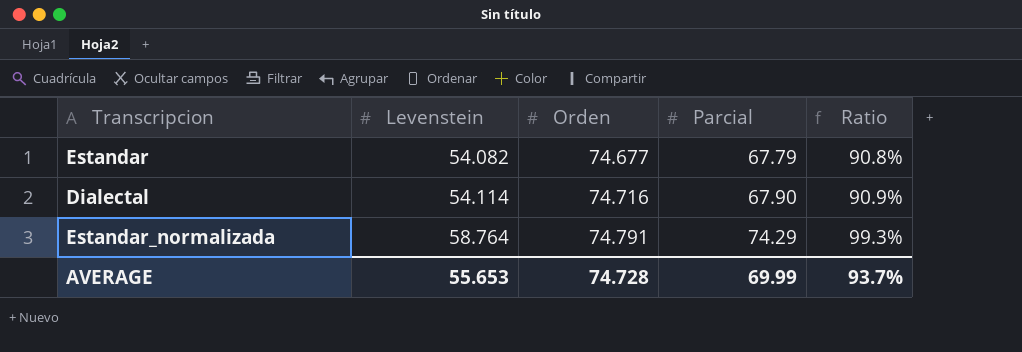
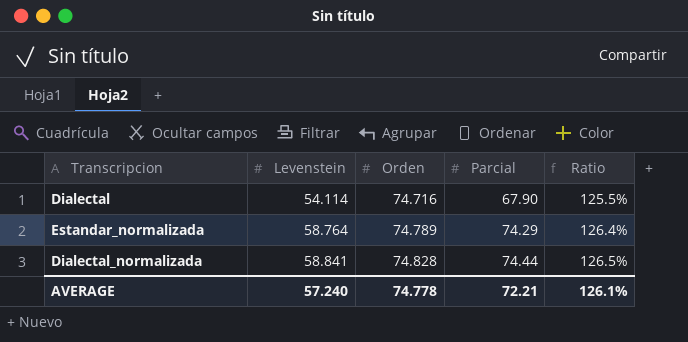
column Ratio | formula: [Parcial] / [Orden] -> [Parcial] / [Levenstein]
row Estandar: 54.082 | 74.677 | 67.79 | 90.8% -> none
Estandar_normalizada | Orden: 74.791 -> 74.789
row Dialectal_normalizada: none -> 58.841 | 74.828 | 74.44 | 126.5%
AVERAGE | Levenstein: 55.653 -> 57.240
AVERAGE | Orden: 74.728 -> 74.778
AVERAGE | Parcial: 69.99 -> 72.21
AVERAGE | Ratio: 93.7% -> 126.1%

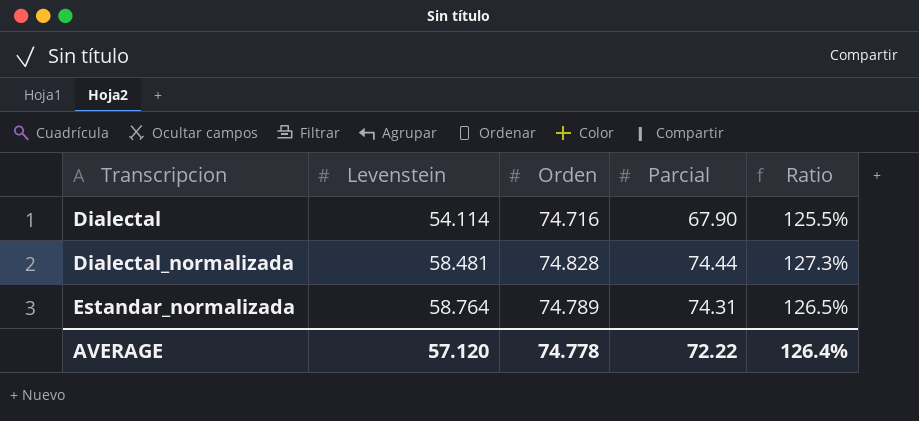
row order: Levenstein ascending -> Transcripcion ascending
Dialectal_normalizada | Levenstein: 58.841 -> 58.481
Dialectal_normalizada | Ratio: 126.5% -> 127.3%
Estandar_normalizada | Parcial: 74.29 -> 74.31
Estandar_normalizada | Ratio: 126.4% -> 126.5%
AVERAGE | Levenstein: 57.240 -> 57.120
AVERAGE | Parcial: 72.21 -> 72.22
AVERAGE | Ratio: 126.1% -> 126.4%

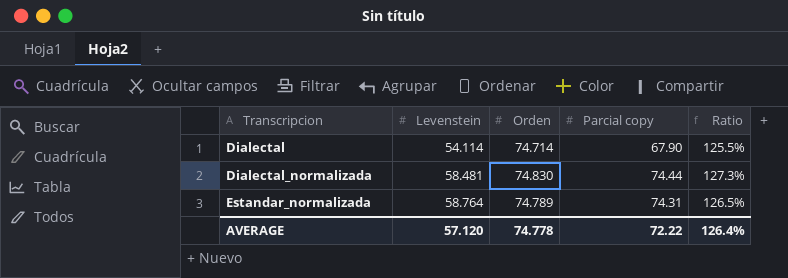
column name: Parcial -> Parcial copy
Dialectal | Orden: 74.716 -> 74.714
Dialectal_normalizada | Orden: 74.828 -> 74.830

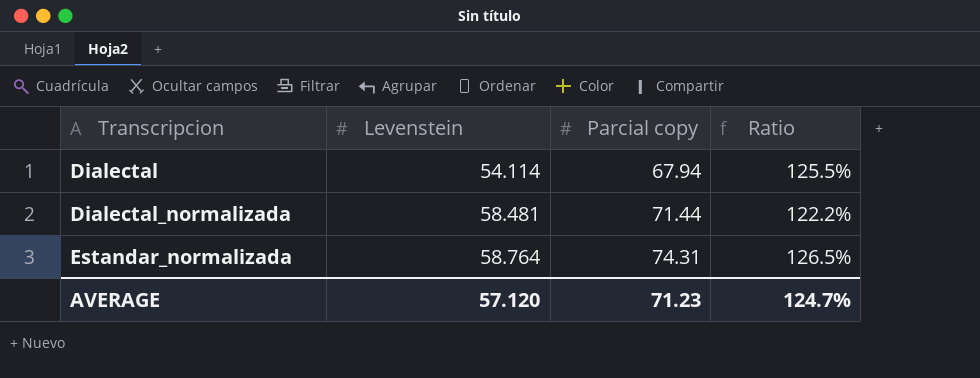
column Orden | position: 3 -> none
Dialectal | Parcial copy: 67.90 -> 67.94
Dialectal_normalizada | Parcial copy: 74.44 -> 71.44
Dialectal_normalizada | Ratio: 127.3% -> 122.2%
AVERAGE | Parcial copy: 72.22 -> 71.23
AVERAGE | Ratio: 126.4% -> 124.7%

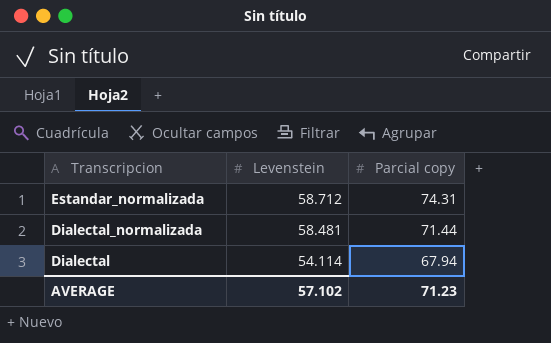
row order: Transcripcion ascending -> Transcripcion descending
column Ratio | formula: [Parcial copy] / [Levenstein] -> none
Estandar_normalizada | Levenstein: 58.764 -> 58.712
AVERAGE | Levenstein: 57.120 -> 57.102

